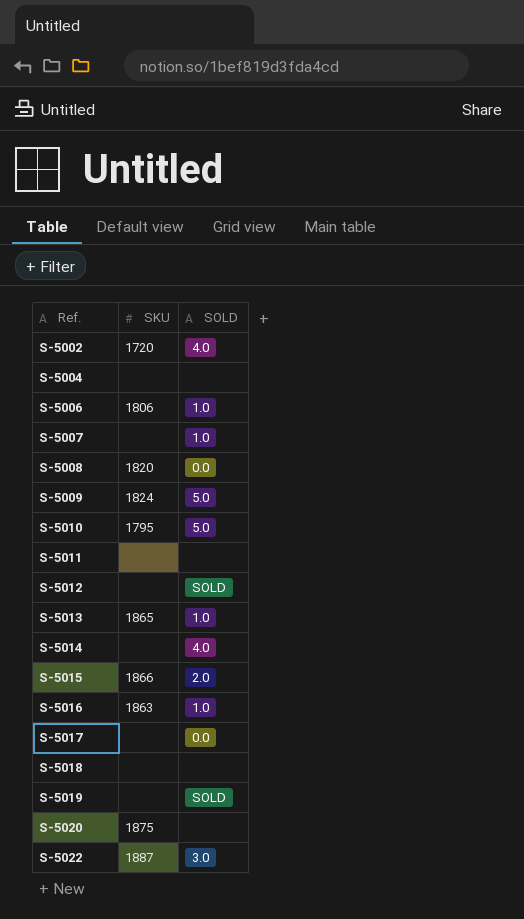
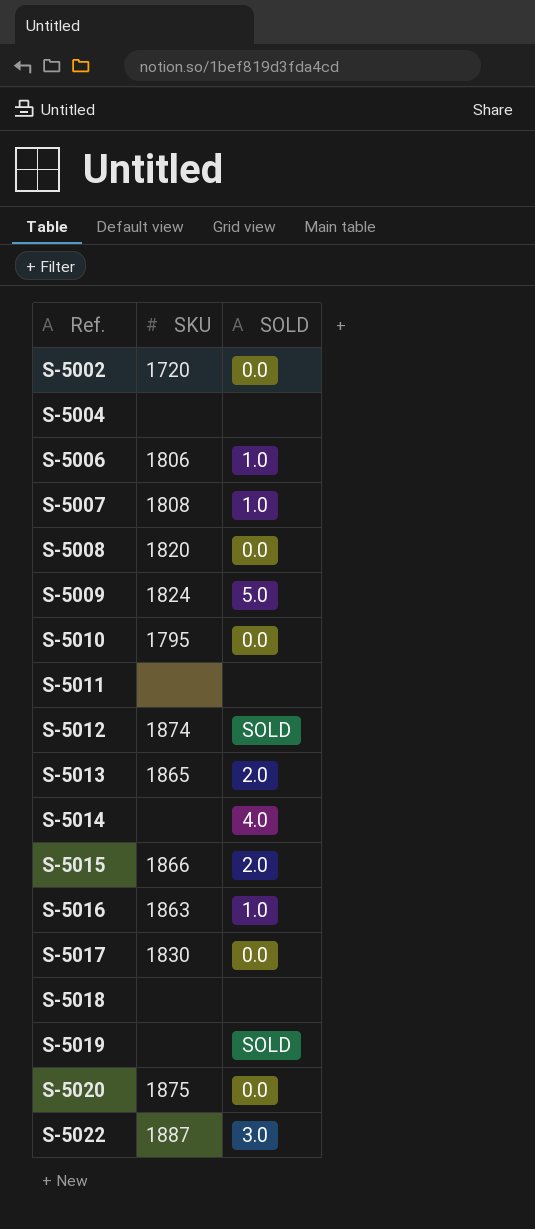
S-5002 | SOLD: 4.0 -> 0.0
S-5007 | SKU: none -> 1808
S-5010 | SOLD: 5.0 -> 0.0
S-5012 | SKU: none -> 1874
S-5013 | SOLD: 1.0 -> 2.0
S-5017 | SKU: none -> 1830
S-5020 | SOLD: none -> 0.0

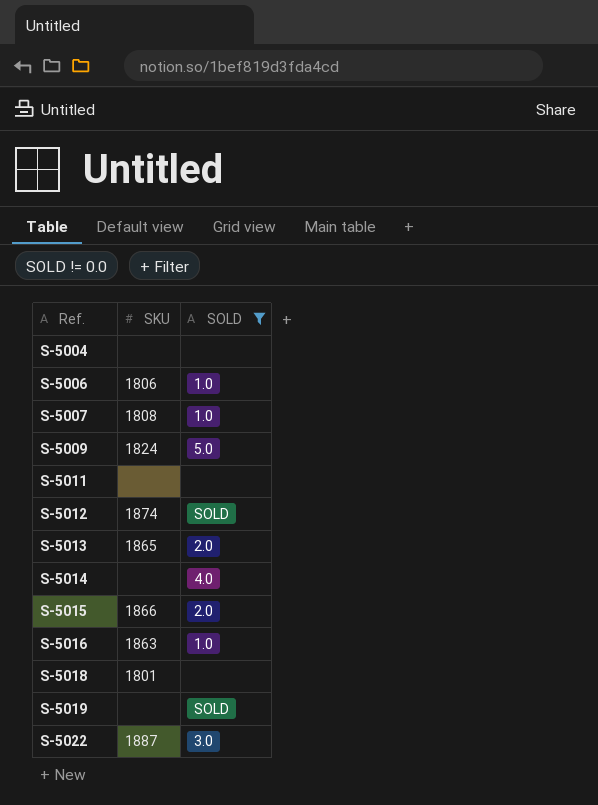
filter: none -> SOLD != 0.0
S-5018 | SKU: none -> 1801

